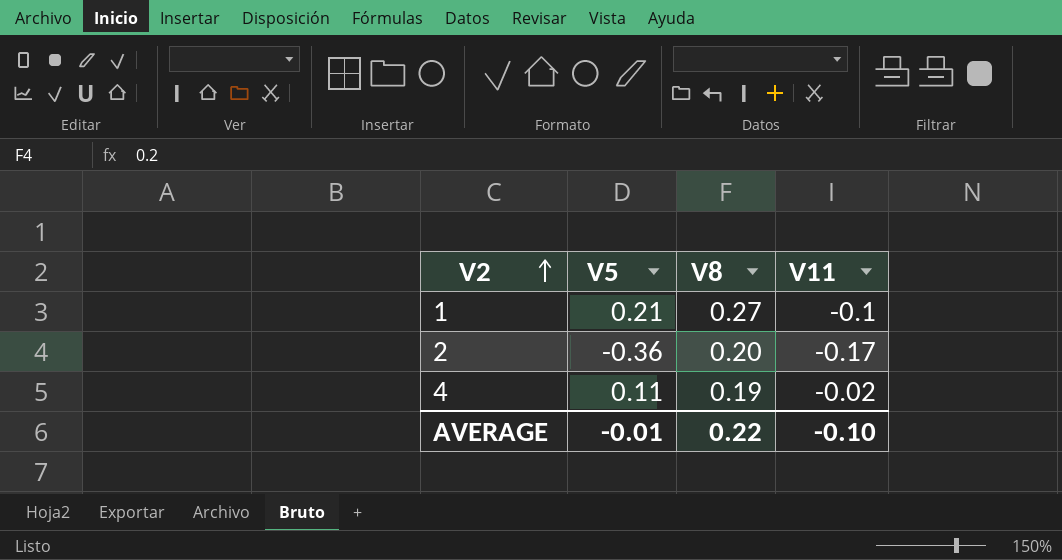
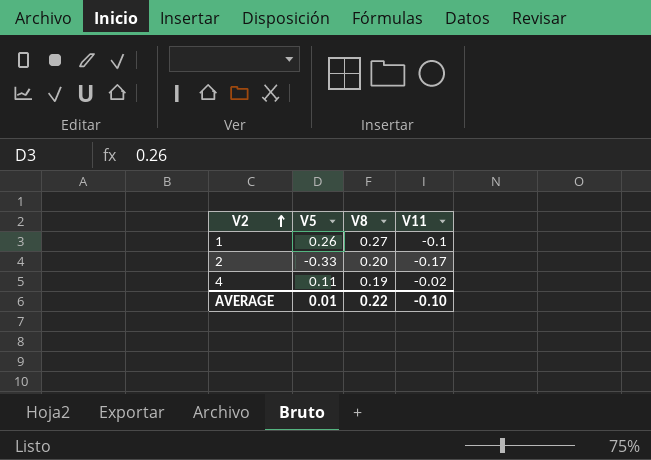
1 | V5: 0.21 -> 0.26
2 | V5: -0.36 -> -0.33
AVERAGE | V5: -0.01 -> 0.01

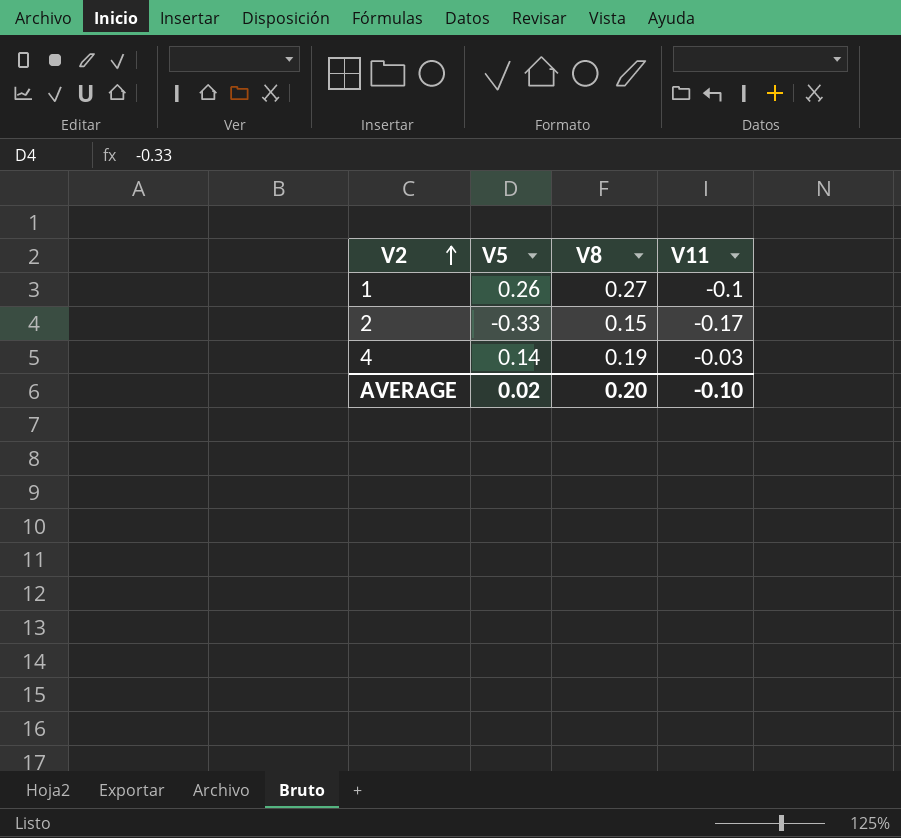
2 | V8: 0.20 -> 0.15
4 | V5: 0.11 -> 0.14
4 | V11: -0.02 -> -0.03
AVERAGE | V5: 0.01 -> 0.02
AVERAGE | V8: 0.22 -> 0.20

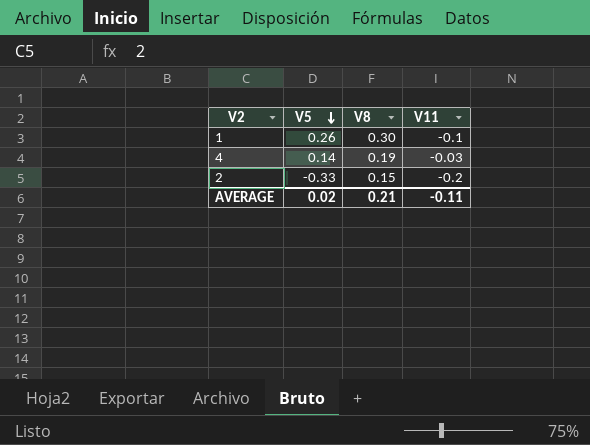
row order: V2 ascending -> V5 descending
1 | V8: 0.27 -> 0.30
2 | V11: -0.17 -> -0.2
AVERAGE | V8: 0.20 -> 0.21
AVERAGE | V11: -0.10 -> -0.11

